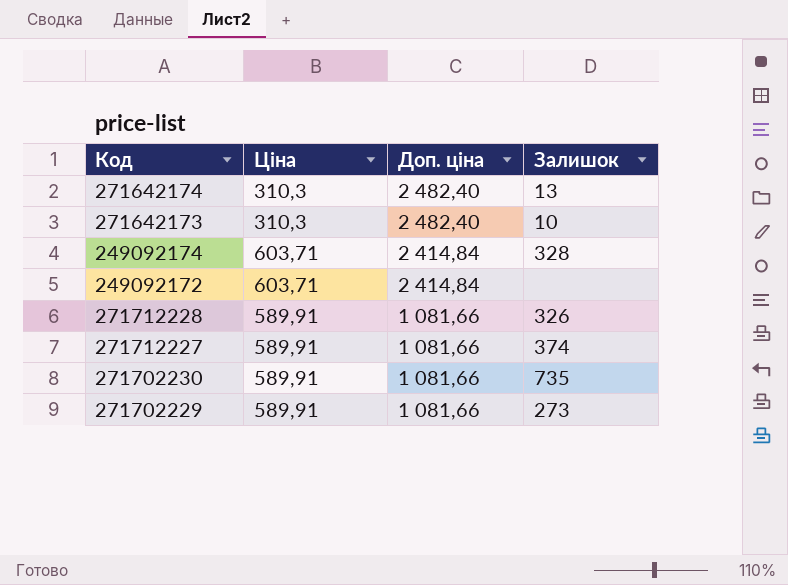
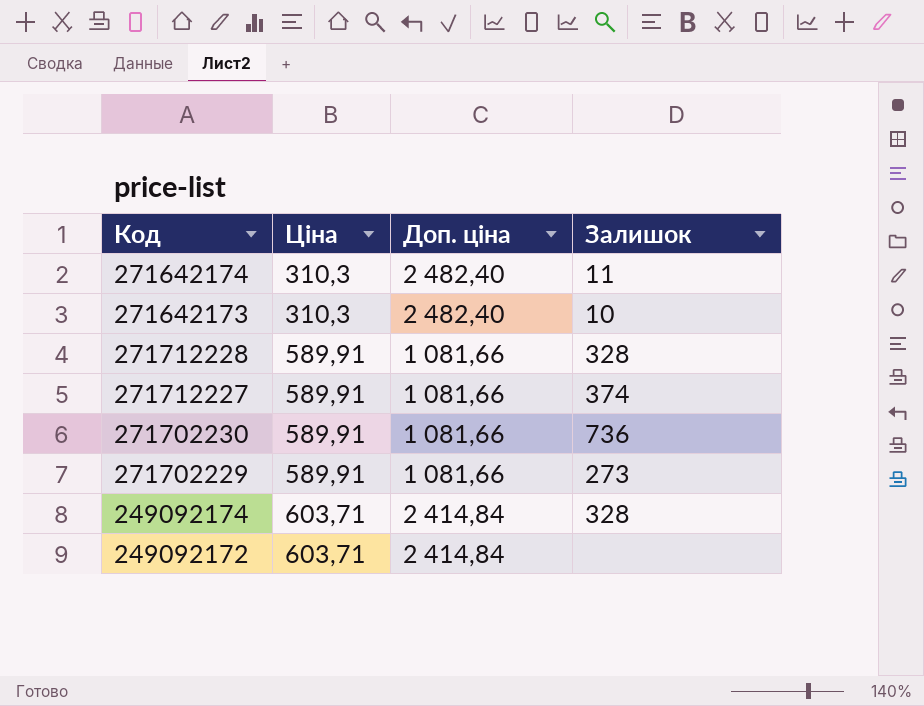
row order: Доп. ціна descending -> Ціна ascending
271642174 | Залишок: 13 -> 11
271712228 | Залишок: 326 -> 328
271702230 | Залишок: 735 -> 736

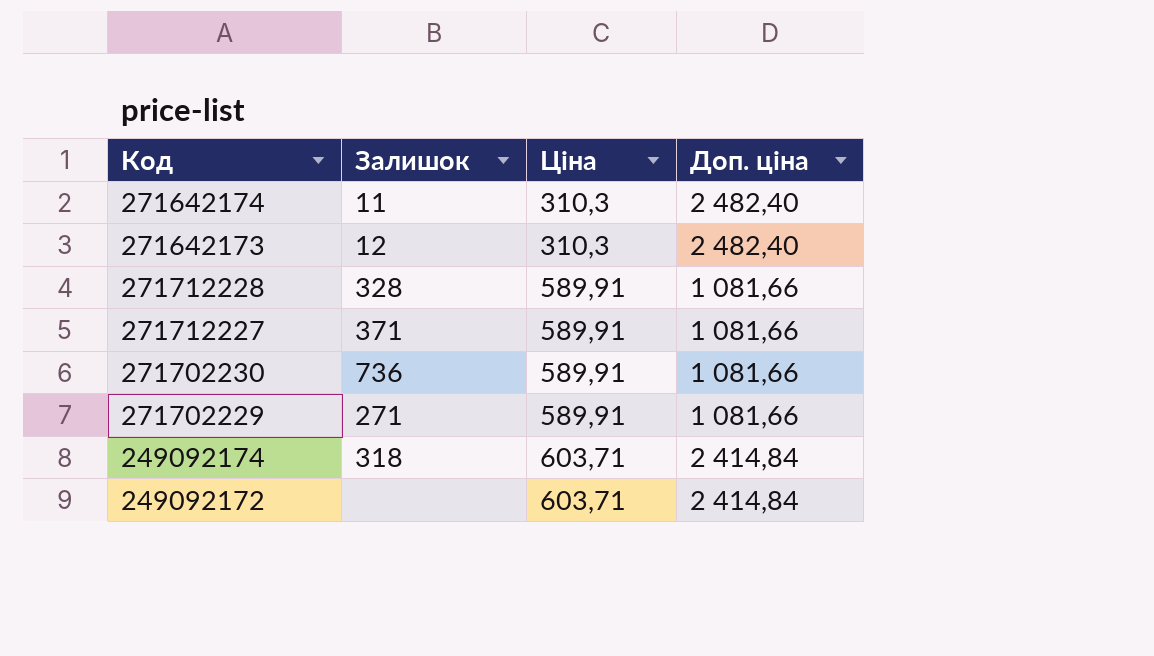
column Залишок | position: 4 -> 2
271642173 | Залишок: 10 -> 12
271712227 | Залишок: 374 -> 371
271702229 | Залишок: 273 -> 271
249092174 | Залишок: 328 -> 318

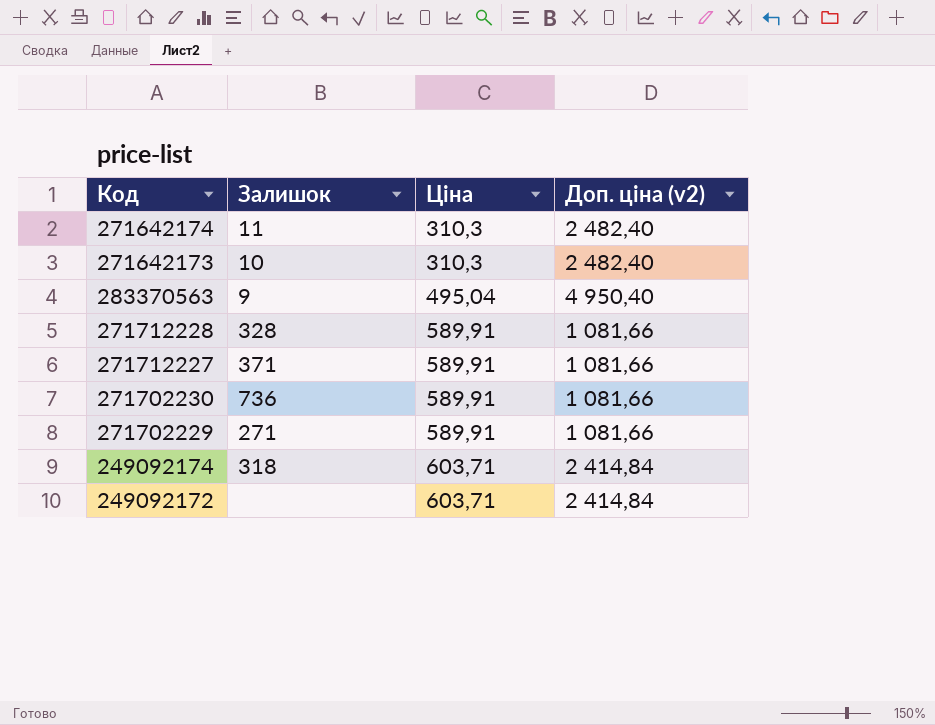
column name: Доп. ціна -> Доп. ціна (v2)
271642173 | Залишок: 12 -> 10
row 283370563: none -> 9 | 495,04 | 4 950,40

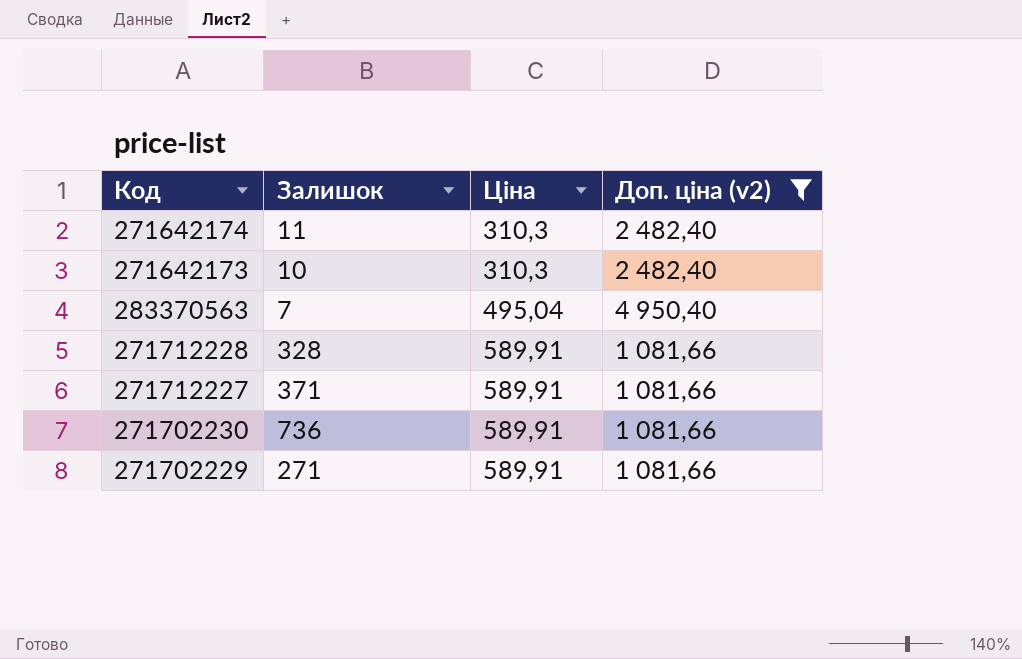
filter: none -> Доп. ціна (v2) != 2 414,84
283370563 | Залишок: 9 -> 7

